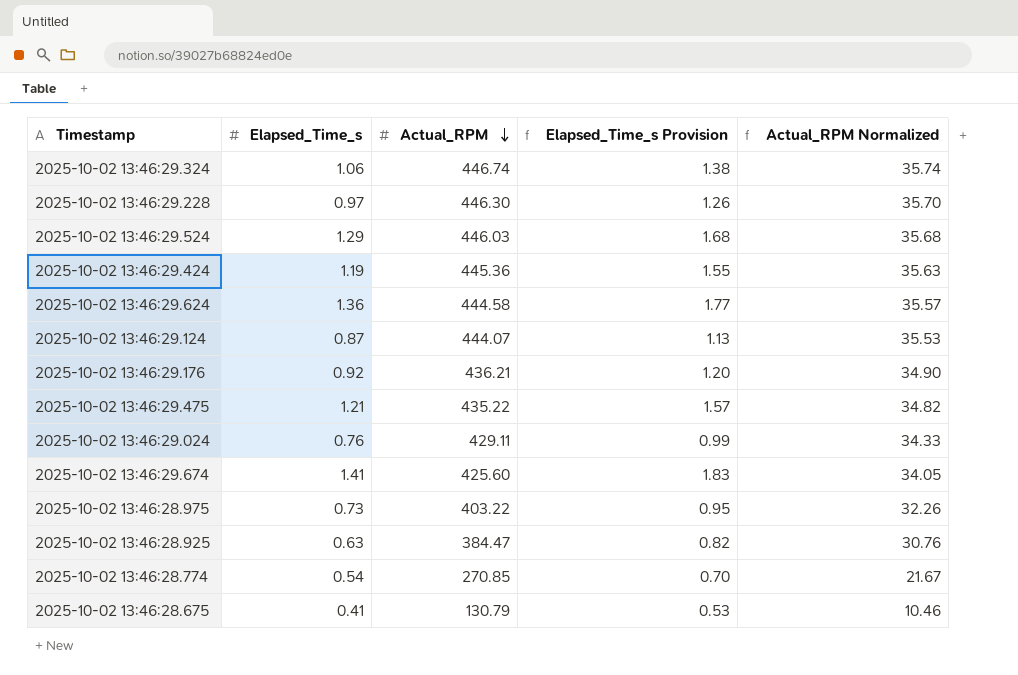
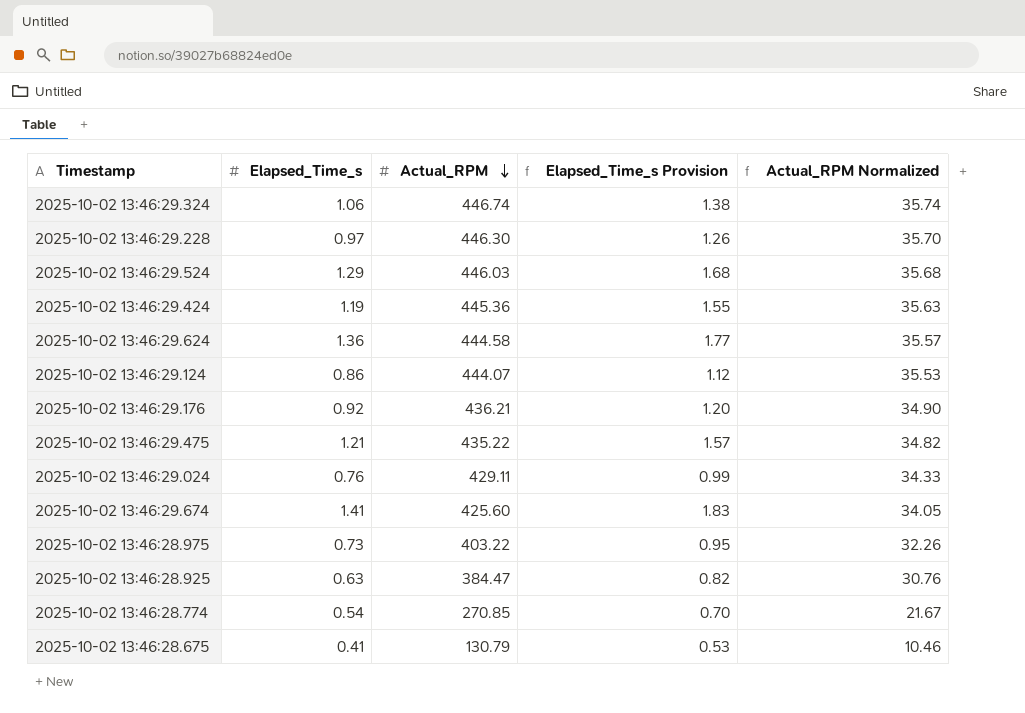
2025-10-02 13:46:29.124 | Elapsed_Time_s: 0.87 -> 0.86
2025-10-02 13:46:29.124 | Elapsed_Time_s Provision: 1.13 -> 1.12

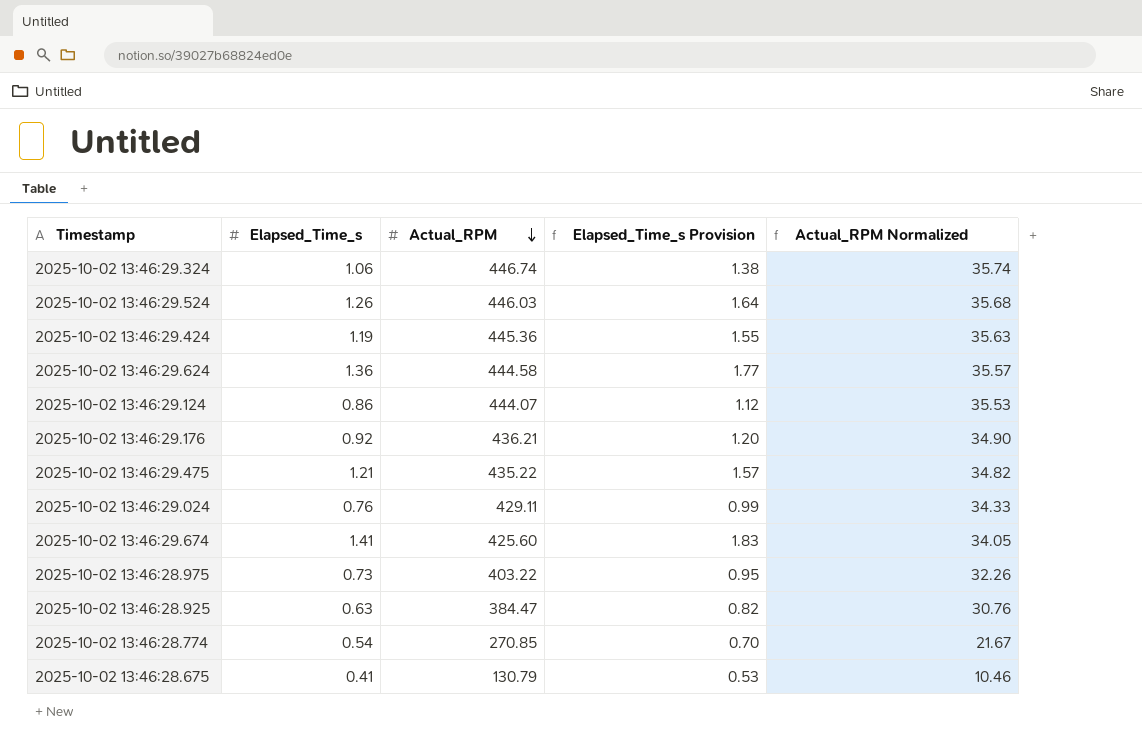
row 2025-10-02 13:46:29.228: 0.97 | 446.30 | 1.26 | 35.70 -> none
2025-10-02 13:46:29.524 | Elapsed_Time_s: 1.29 -> 1.26
2025-10-02 13:46:29.524 | Elapsed_Time_s Provision: 1.68 -> 1.64

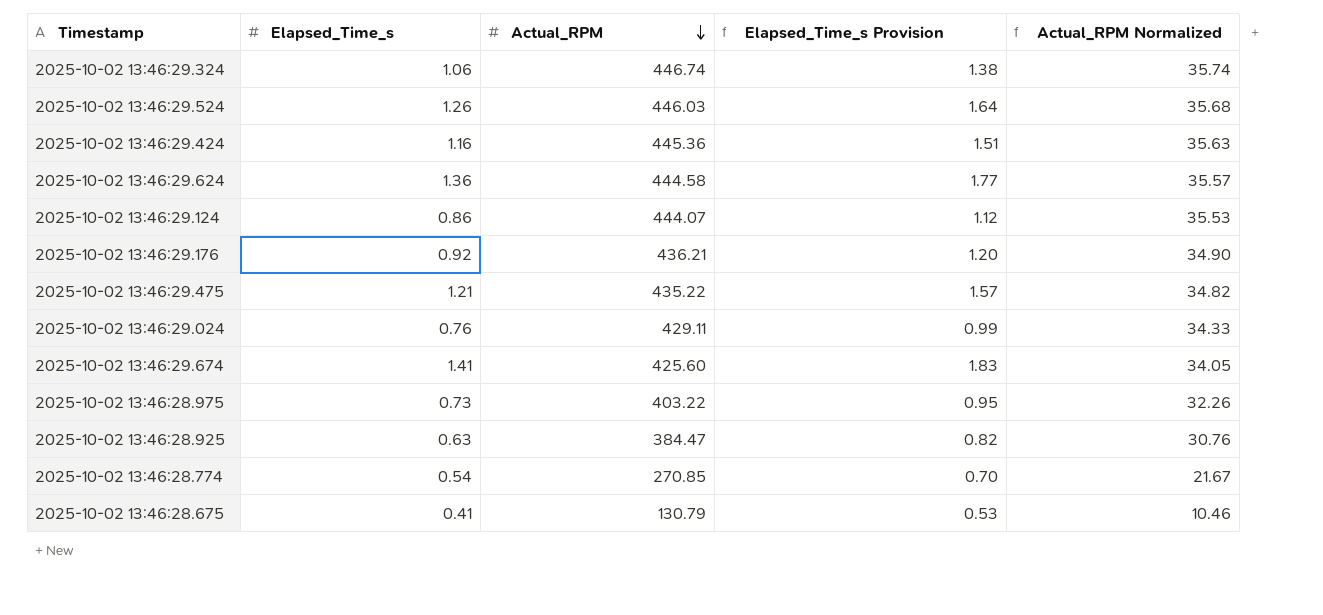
2025-10-02 13:46:29.424 | Elapsed_Time_s: 1.19 -> 1.16
2025-10-02 13:46:29.424 | Elapsed_Time_s Provision: 1.55 -> 1.51

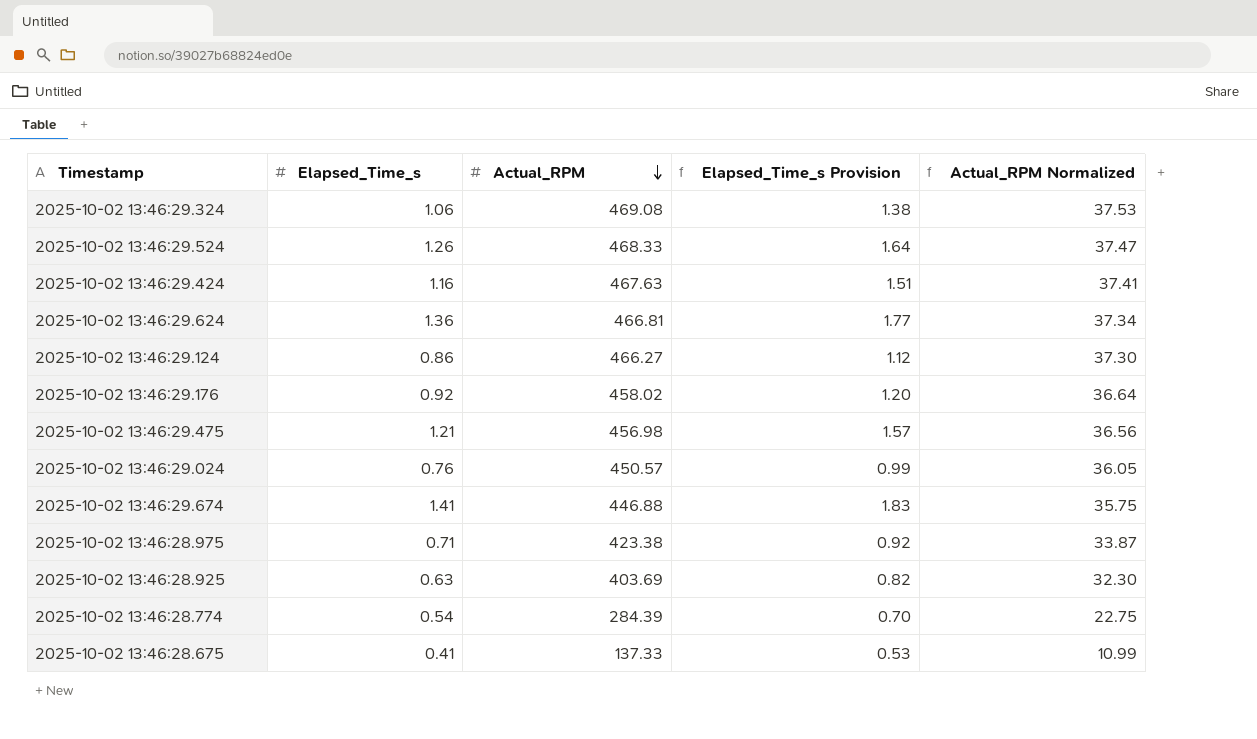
2025-10-02 13:46:29.324 | Actual_RPM: 446.74 -> 469.08
2025-10-02 13:46:29.324 | Actual_RPM Normalized: 35.74 -> 37.53
2025-10-02 13:46:29.524 | Actual_RPM: 446.03 -> 468.33
2025-10-02 13:46:29.524 | Actual_RPM Normalized: 35.68 -> 37.47
2025-10-02 13:46:29.424 | Actual_RPM: 445.36 -> 467.63
2025-10-02 13:46:29.424 | Actual_RPM Normalized: 35.63 -> 37.41
2025-10-02 13:46:29.624 | Actual_RPM: 444.58 -> 466.81
2025-10-02 13:46:29.624 | Actual_RPM Normalized: 35.57 -> 37.34
2025-10-02 13:46:29.124 | Actual_RPM: 444.07 -> 466.27
2025-10-02 13:46:29.124 | Actual_RPM Normalized: 35.53 -> 37.30
2025-10-02 13:46:29.176 | Actual_RPM: 436.21 -> 458.02
2025-10-02 13:46:29.176 | Actual_RPM Normalized: 34.90 -> 36.64
2025-10-02 13:46:29.475 | Actual_RPM: 435.22 -> 456.98
2025-10-02 13:46:29.475 | Actual_RPM Normalized: 34.82 -> 36.56
2025-10-02 13:46:29.024 | Actual_RPM: 429.11 -> 450.57
2025-10-02 13:46:29.024 | Actual_RPM Normalized: 34.33 -> 36.05
2025-10-02 13:46:29.674 | Actual_RPM: 425.60 -> 446.88
2025-10-02 13:46:29.674 | Actual_RPM Normalized: 34.05 -> 35.75
2025-10-02 13:46:28.975 | Elapsed_Time_s: 0.73 -> 0.71
2025-10-02 13:46:28.975 | Actual_RPM: 403.22 -> 423.38
2025-10-02 13:46:28.975 | Elapsed_Time_s Provision: 0.95 -> 0.92
2025-10-02 13:46:28.975 | Actual_RPM Normalized: 32.26 -> 33.87
2025-10-02 13:46:28.925 | Actual_RPM: 384.47 -> 403.69
2025-10-02 13:46:28.925 | Actual_RPM Normalized: 30.76 -> 32.30
2025-10-02 13:46:28.774 | Actual_RPM: 270.85 -> 284.39
2025-10-02 13:46:28.774 | Actual_RPM Normalized: 21.67 -> 22.75
2025-10-02 13:46:28.675 | Actual_RPM: 130.79 -> 137.33
2025-10-02 13:46:28.675 | Actual_RPM Normalized: 10.46 -> 10.99

